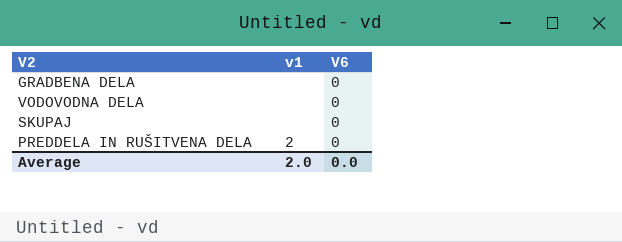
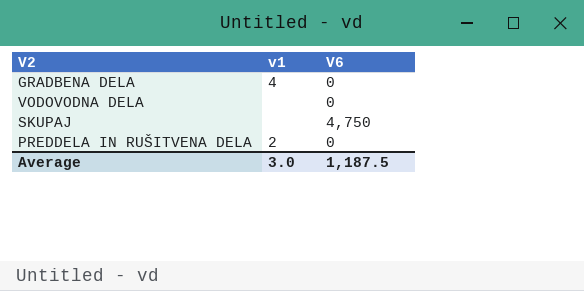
GRADBENA DELA | v1: none -> 4
SKUPAJ | V6: 0 -> 4,750
Average | v1: 2.0 -> 3.0
Average | V6: 0.0 -> 1,187.5

